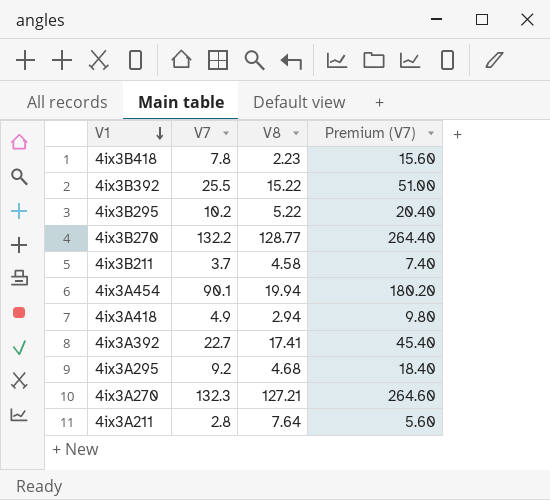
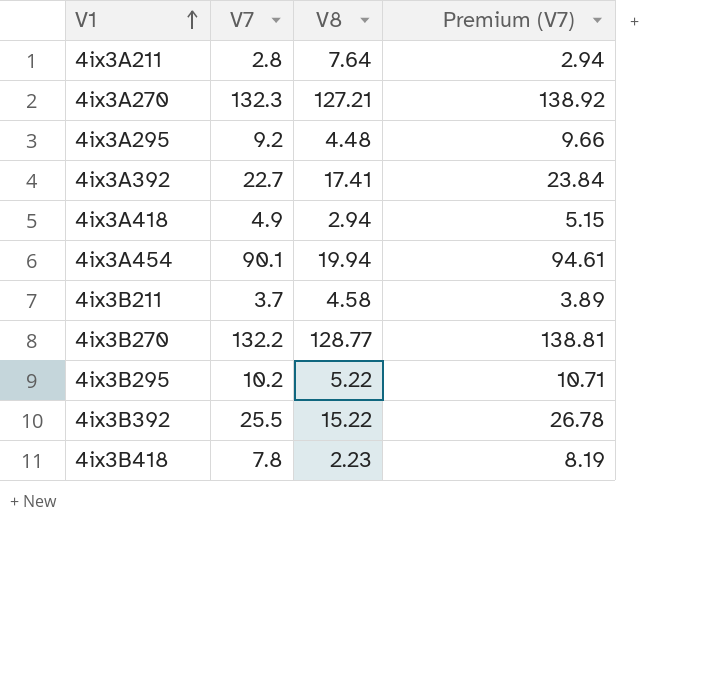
row order: V1 descending -> V1 ascending
column Premium (V7) | formula: [V7] * 2 -> [V7] * 1.05
4ix3A295 | V8: 4.68 -> 4.48

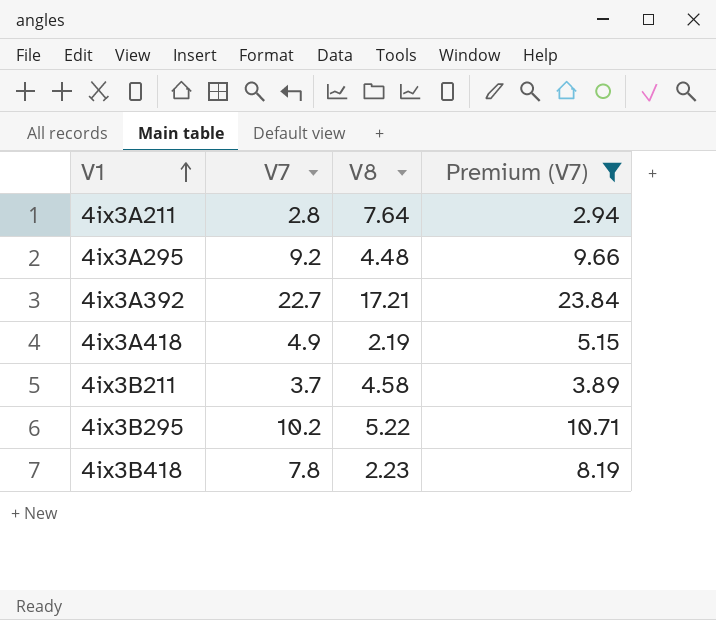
filter: none -> Premium (V7) <= 23.84
4ix3A392 | V8: 17.41 -> 17.21
4ix3A418 | V8: 2.94 -> 2.19

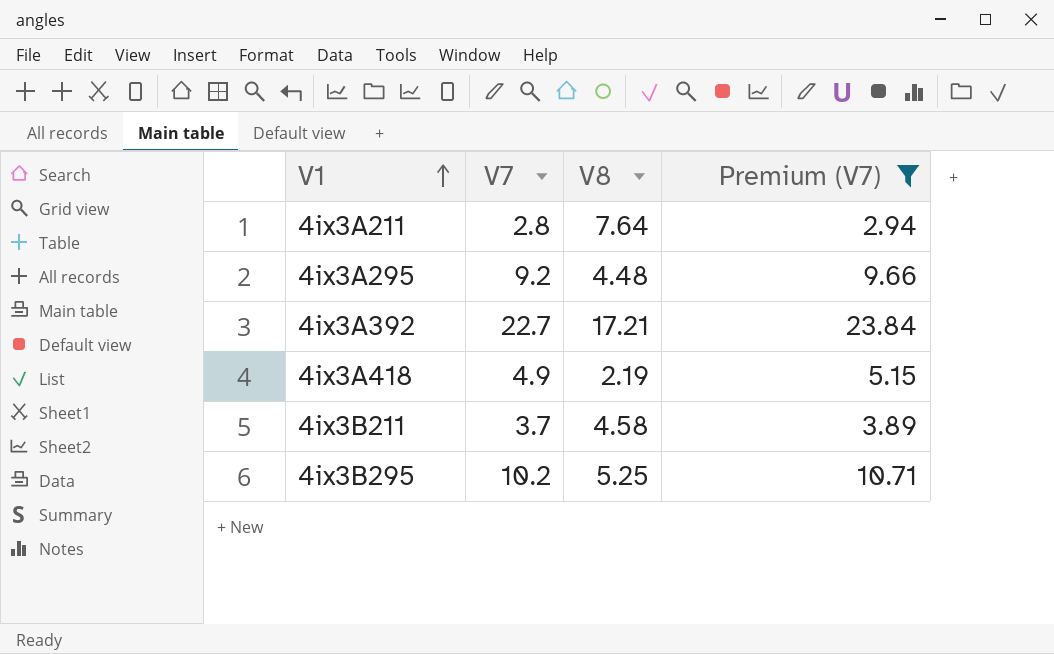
row 4ix3B418: 7.8 | 2.23 | 8.19 -> none
4ix3B295 | V8: 5.22 -> 5.25

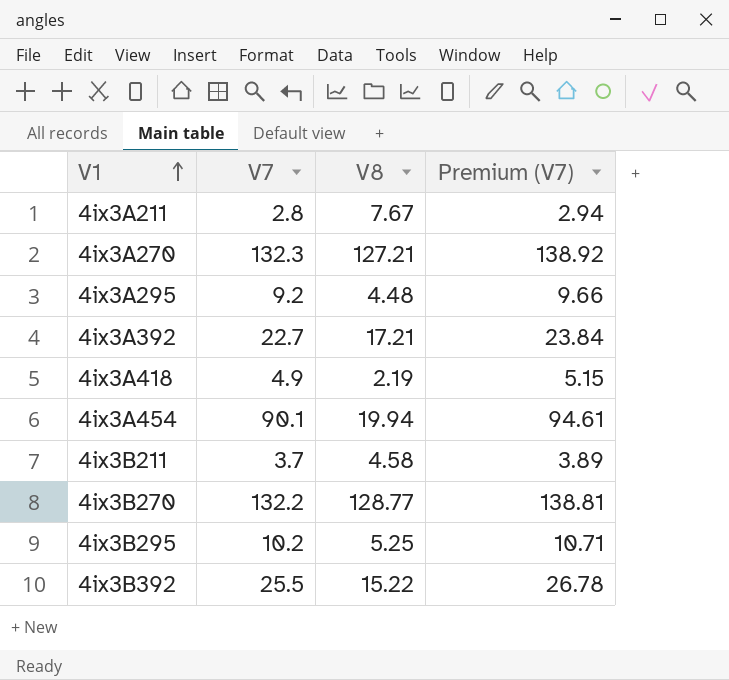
filter: Premium (V7) <= 23.84 -> none
4ix3A211 | V8: 7.64 -> 7.67

